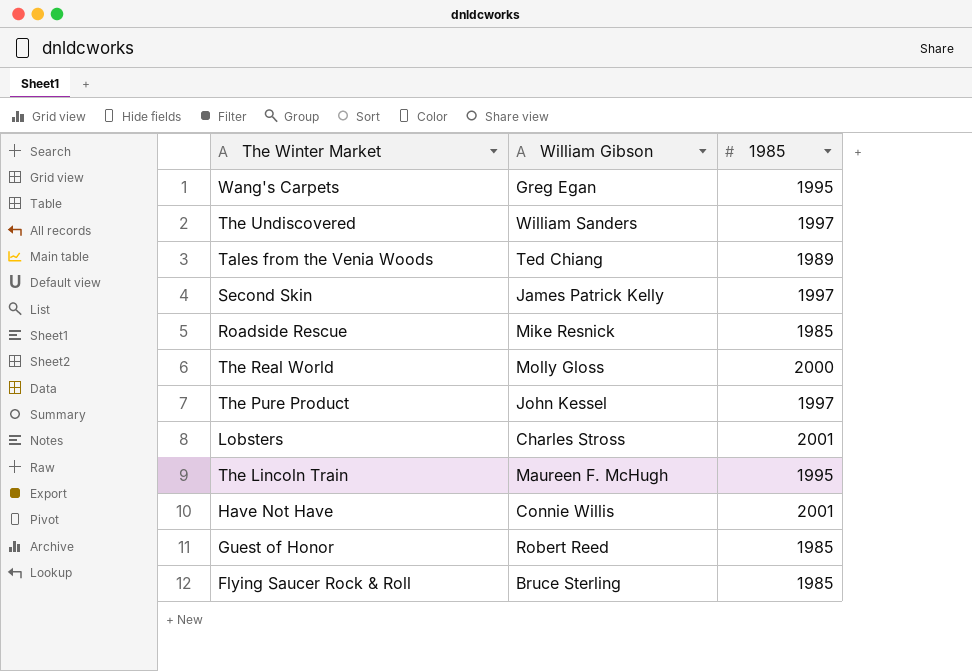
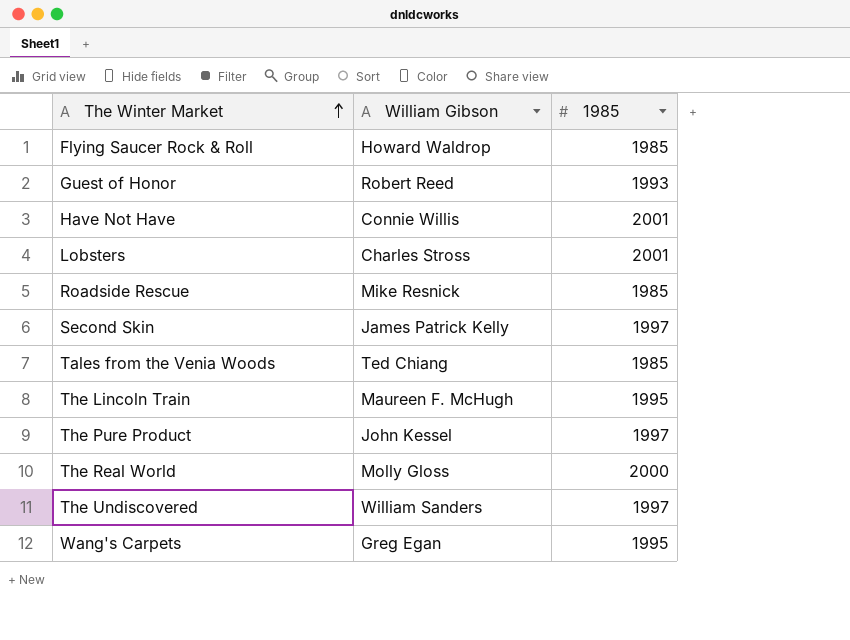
row order: none -> The Winter Market ascending
Flying Saucer Rock & Roll | William Gibson: Bruce Sterling -> Howard Waldrop
Guest of Honor | 1985: 1985 -> 1993
Tales from the Venia Woods | 1985: 1989 -> 1985

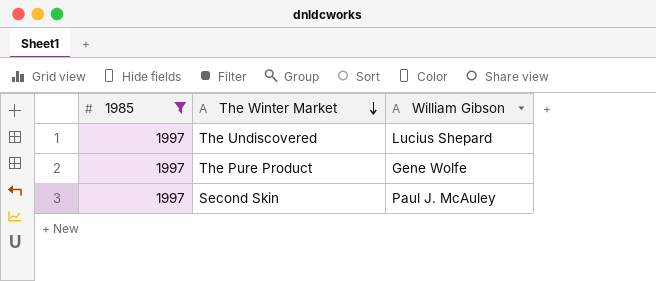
filter: none -> 1985 = 1997
row order: The Winter Market ascending -> The Winter Market descending
column 1985 | position: 3 -> 1
The Undiscovered | William Gibson: William Sanders -> Lucius Shepard
The Pure Product | William Gibson: John Kessel -> Gene Wolfe
Second Skin | William Gibson: James Patrick Kelly -> Paul J. McAuley

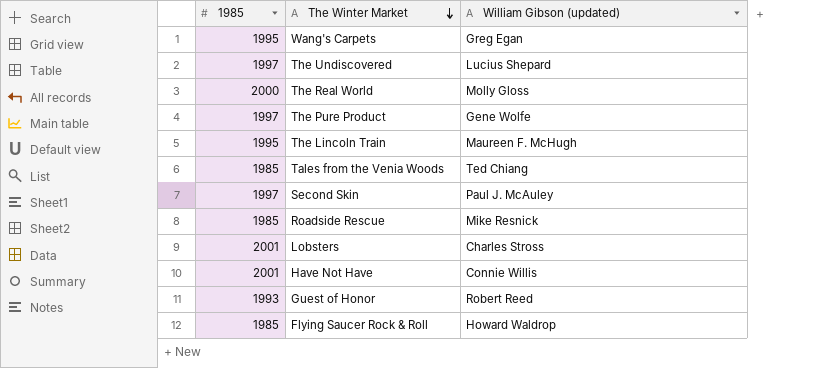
filter: 1985 = 1997 -> none
column name: William Gibson -> William Gibson (updated)

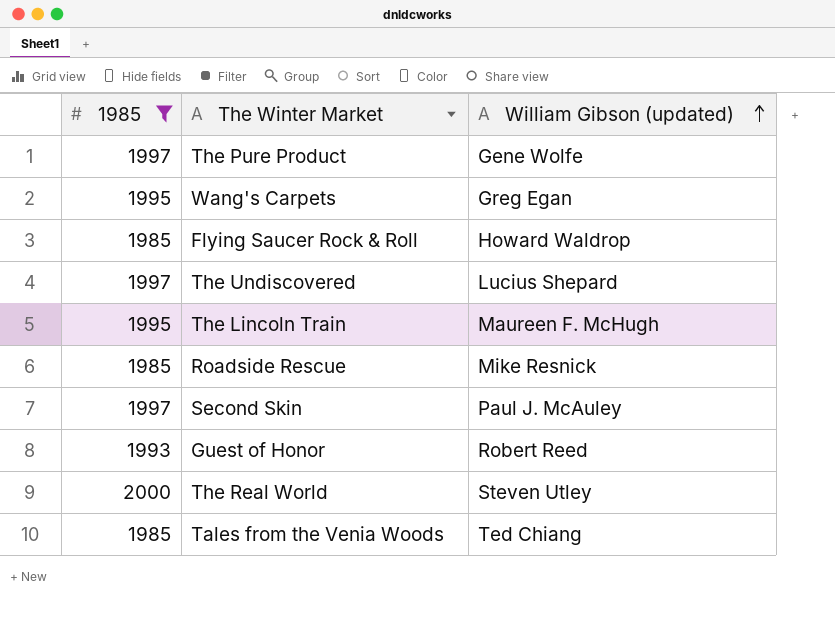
filter: none -> 1985 != 2001
row order: The Winter Market descending -> William Gibson (updated) ascending
The Real World | William Gibson (updated): Molly Gloss -> Steven Utley

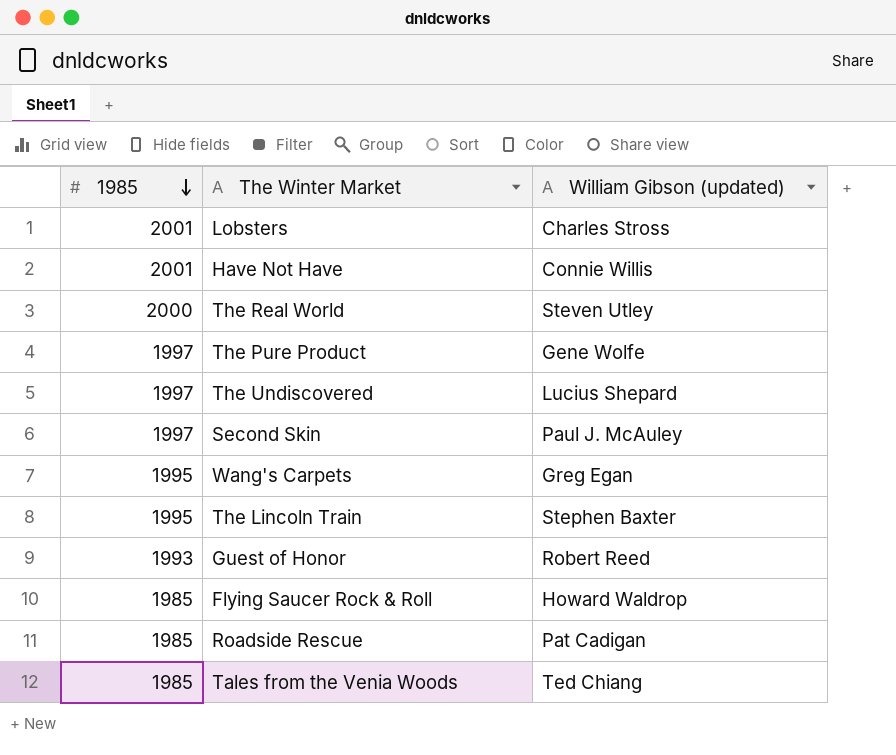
filter: 1985 != 2001 -> none
row order: William Gibson (updated) ascending -> 1985 descending
The Lincoln Train | William Gibson (updated): Maureen F. McHugh -> Stephen Baxter
Roadside Rescue | William Gibson (updated): Mike Resnick -> Pat Cadigan

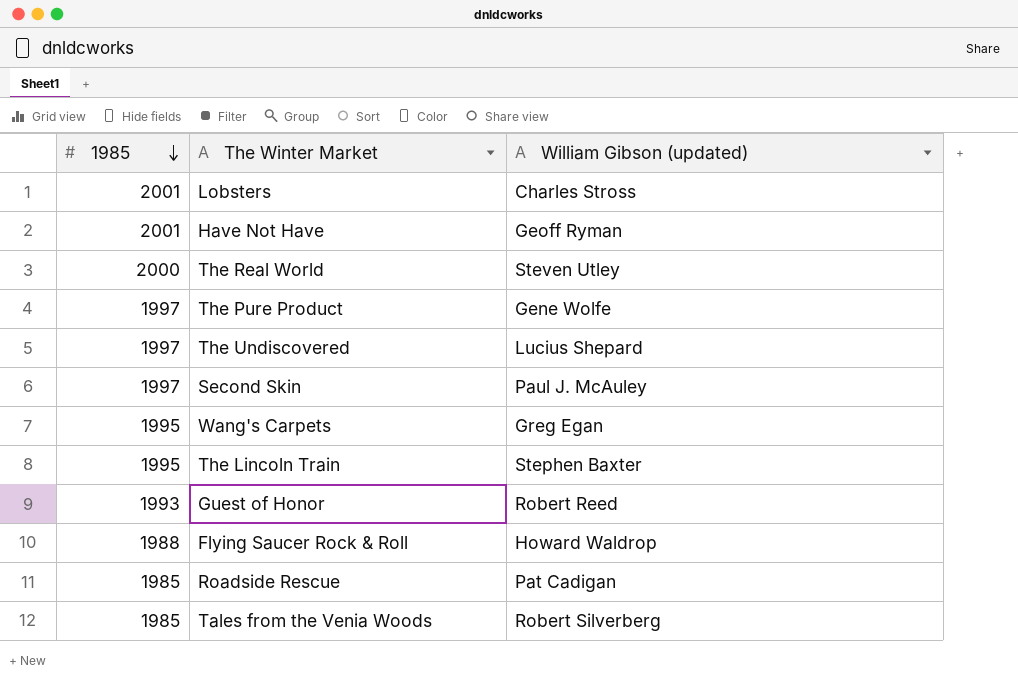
Have Not Have | William Gibson (updated): Connie Willis -> Geoff Ryman
Flying Saucer Rock & Roll | 1985: 1985 -> 1988
Tales from the Venia Woods | William Gibson (updated): Ted Chiang -> Robert Silverberg

